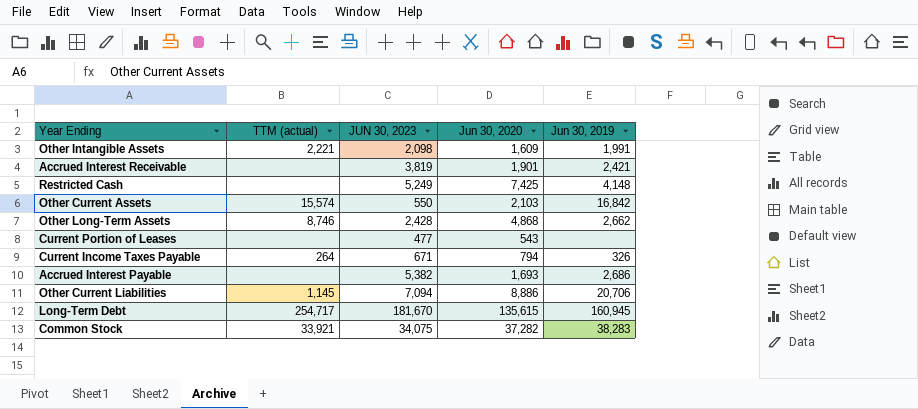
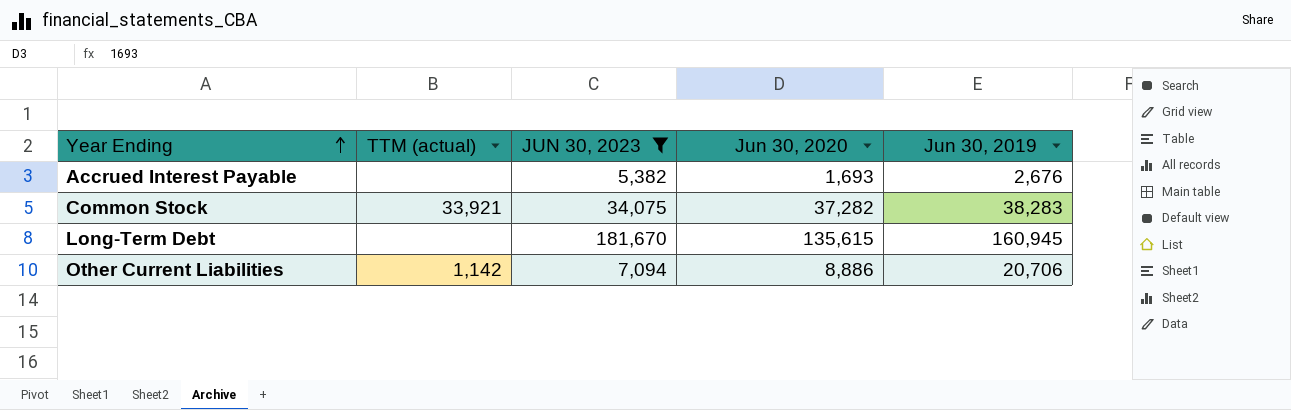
filter: none -> JUN 30, 2023 >= 5,382
row order: none -> Year Ending ascending
Accrued Interest Payable | Jun 30, 2019: 2,686 -> 2,676
Long-Term Debt | TTM (actual): 254,717 -> none
Other Current Liabilities | TTM (actual): 1,145 -> 1,142

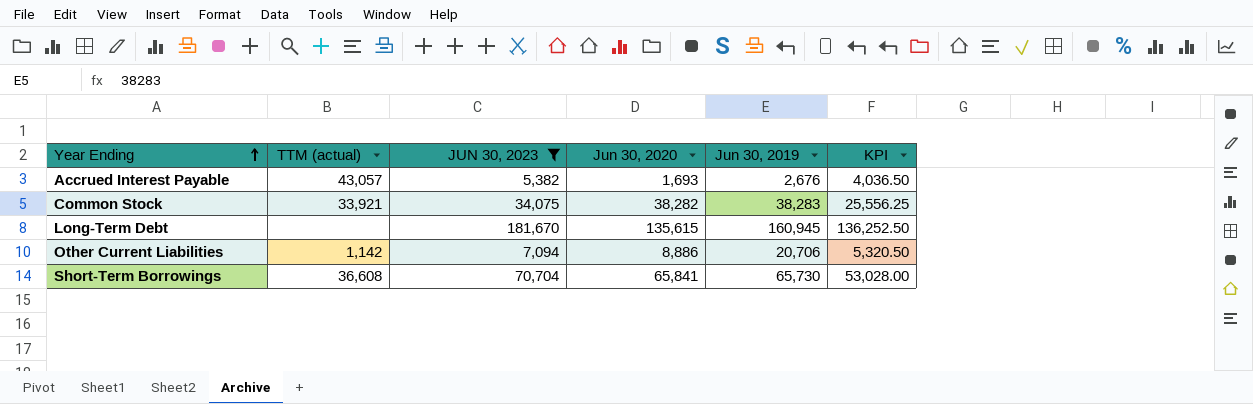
column KPI | formula: none -> [JUN 30, 2023] * 0.75
Accrued Interest Payable | TTM (actual): none -> 43,057
Common Stock | Jun 30, 2020: 37,282 -> 38,282
row Short-Term Borrowings: none -> 36,608 | 70,704 | 65,841 | 65,730 | 53,028.00

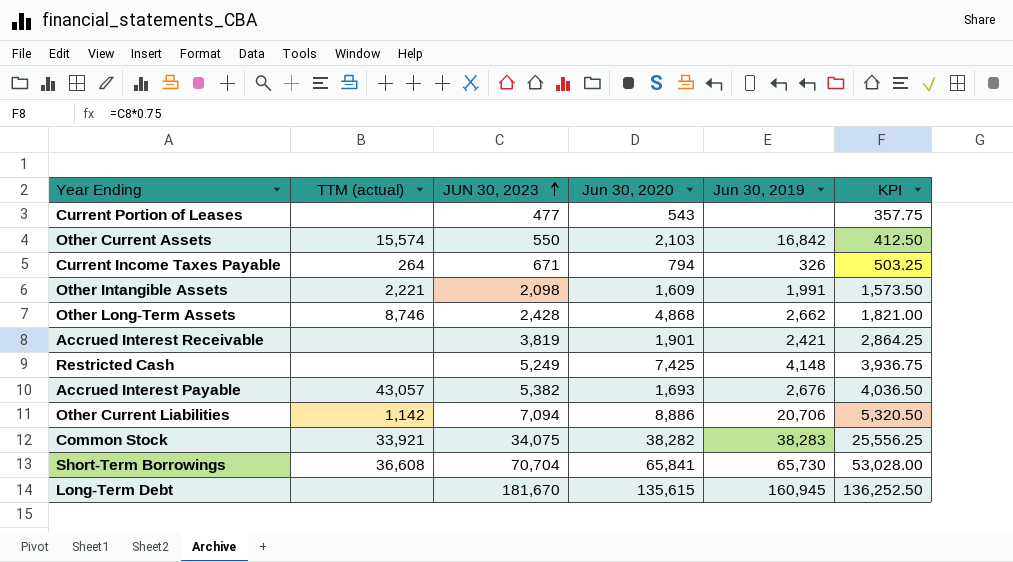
filter: JUN 30, 2023 >= 5,382 -> none
row order: Year Ending ascending -> JUN 30, 2023 ascending

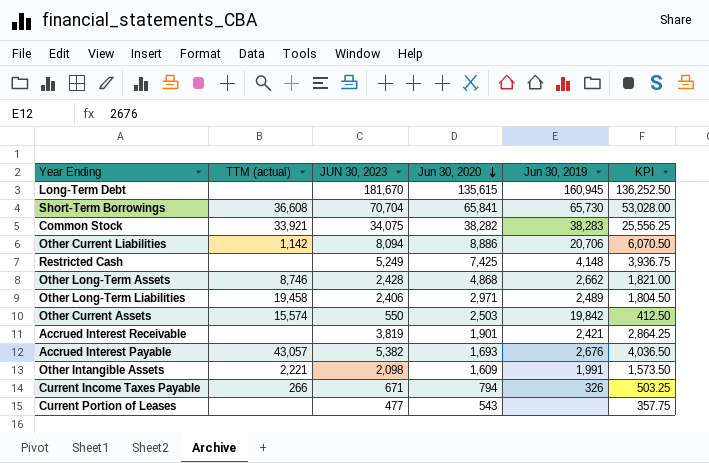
row order: JUN 30, 2023 ascending -> Jun 30, 2020 descending
Other Current Liabilities | JUN 30, 2023: 7,094 -> 8,094
Other Current Liabilities | KPI: 5,320.50 -> 6,070.50
row Other Long-Term Liabilities: none -> 19,458 | 2,406 | 2,971 | 2,489 | 1,804.50
Other Current Assets | Jun 30, 2020: 2,103 -> 2,503
Other Current Assets | Jun 30, 2019: 16,842 -> 19,842
Current Income Taxes Payable | TTM (actual): 264 -> 266

